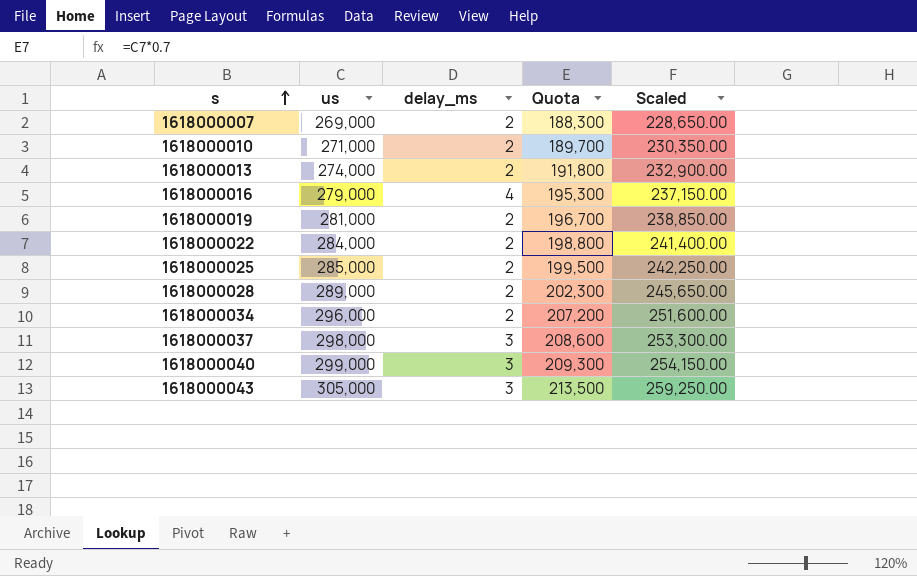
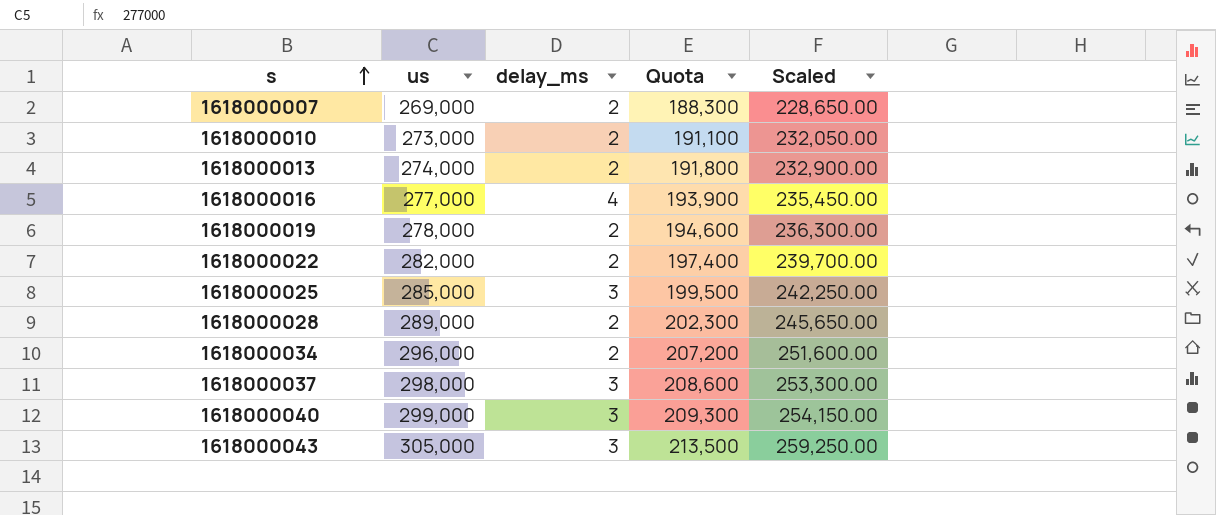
1618000010 | us: 271,000 -> 273,000
1618000010 | Quota: 189,700 -> 191,100
1618000010 | Scaled: 230,350.00 -> 232,050.00
1618000016 | us: 279,000 -> 277,000
1618000016 | Quota: 195,300 -> 193,900
1618000016 | Scaled: 237,150.00 -> 235,450.00
1618000019 | us: 281,000 -> 278,000
1618000019 | Quota: 196,700 -> 194,600
1618000019 | Scaled: 238,850.00 -> 236,300.00
1618000022 | us: 284,000 -> 282,000
1618000022 | Quota: 198,800 -> 197,400
1618000022 | Scaled: 241,400.00 -> 239,700.00
1618000025 | delay_ms: 2 -> 3

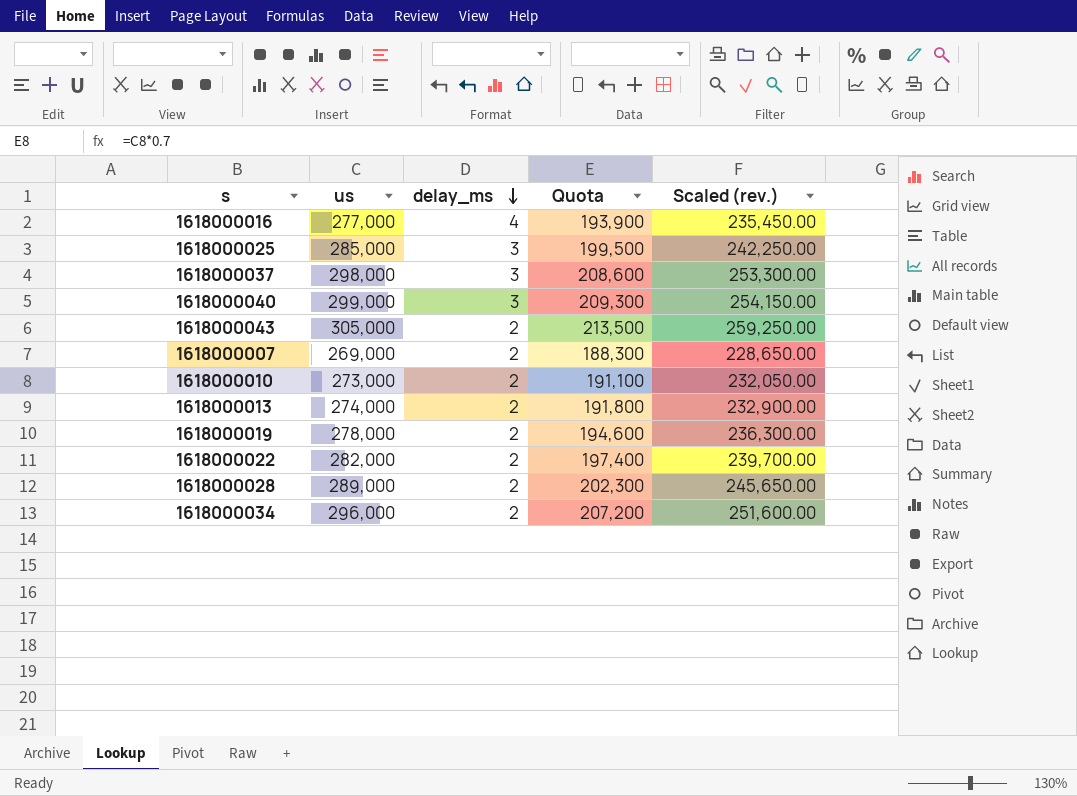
row order: s ascending -> delay_ms descending
column name: Scaled -> Scaled (rev.)
1618000043 | delay_ms: 3 -> 2

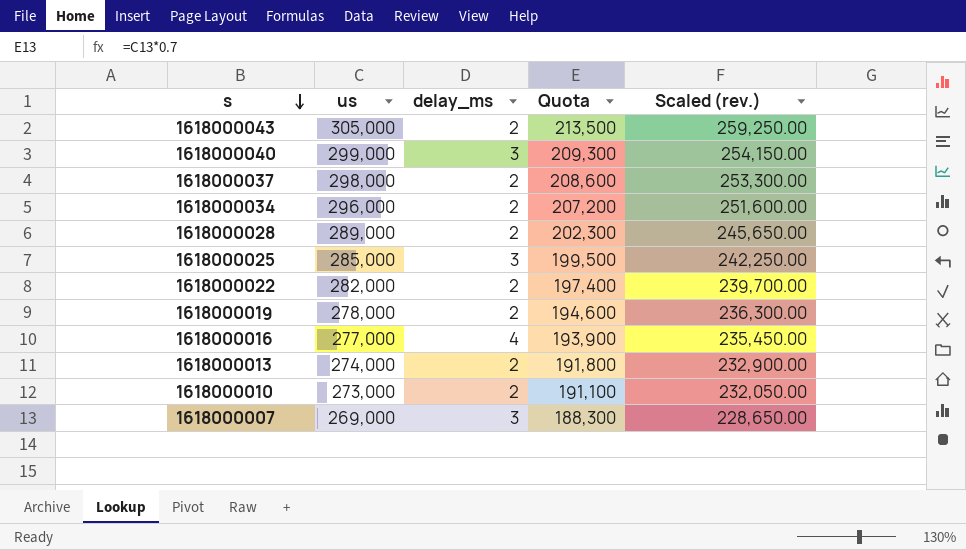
row order: delay_ms descending -> s descending
1618000037 | delay_ms: 3 -> 2
1618000007 | delay_ms: 2 -> 3

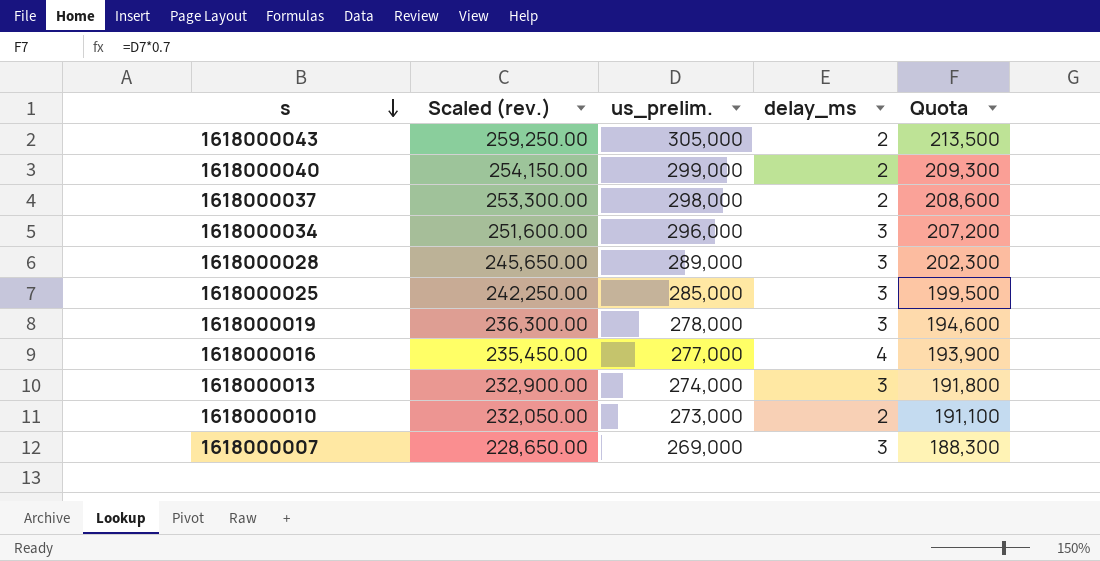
column Scaled (rev.) | position: 5 -> 2
column name: us -> us_prelim.
row 1618000022: 282,000 | 2 | 197,400 | 239,700.00 -> none
1618000040 | delay_ms: 3 -> 2
1618000034 | delay_ms: 2 -> 3
1618000028 | delay_ms: 2 -> 3
1618000019 | delay_ms: 2 -> 3
1618000013 | delay_ms: 2 -> 3

